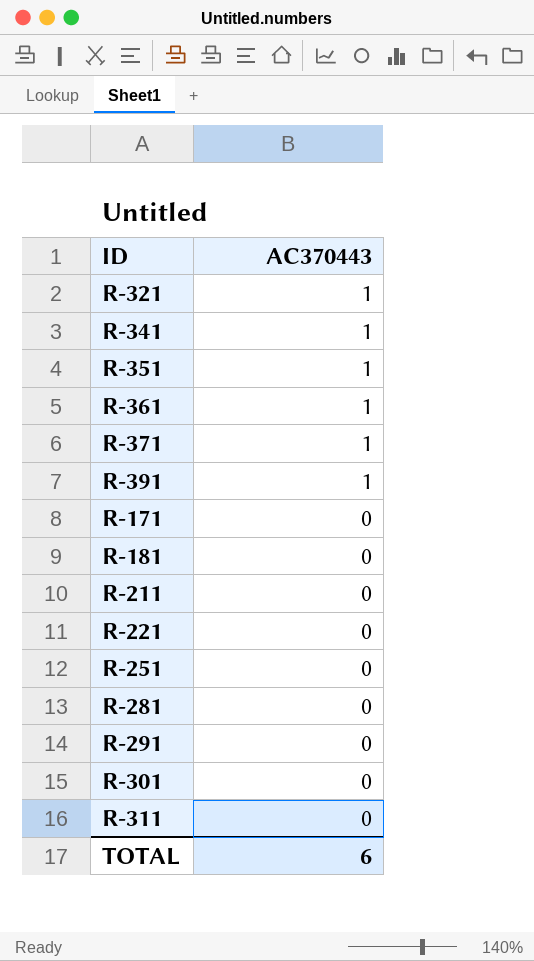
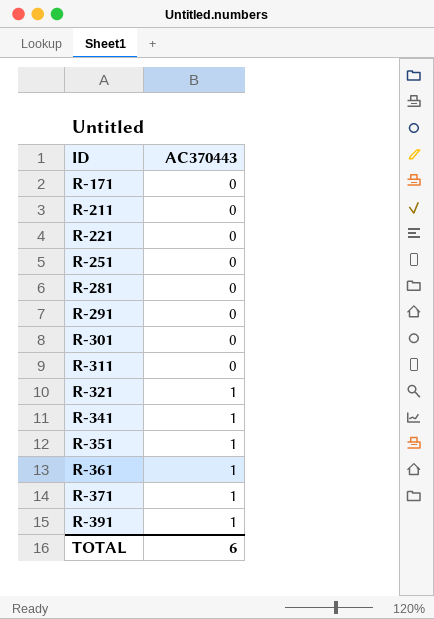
row order: AC370443 descending -> ID ascending
row R-181: 0 -> none

